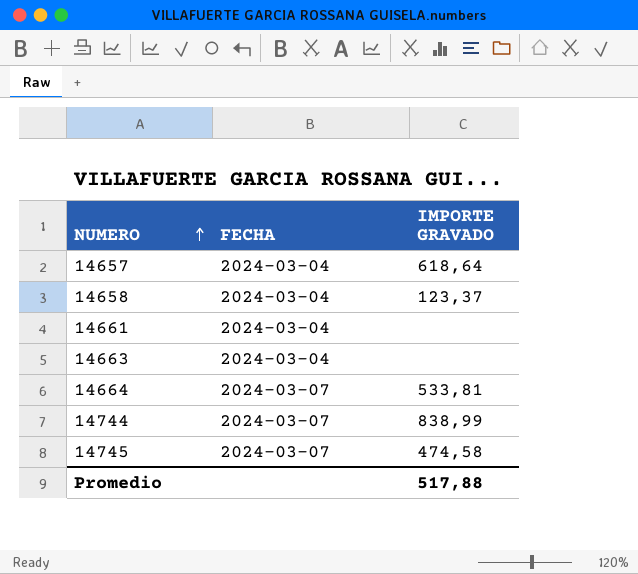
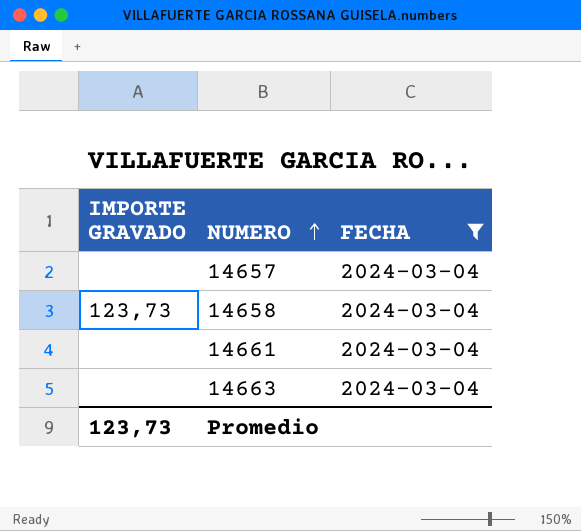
filter: none -> FECHA = 2024-03-04
column IMPORTE GRAVADO | position: 3 -> 1
14657 | IMPORTE GRAVADO: 618,64 -> none
14658 | IMPORTE GRAVADO: 123,37 -> 123,73
Promedio | IMPORTE GRAVADO: 517,88 -> 123,73

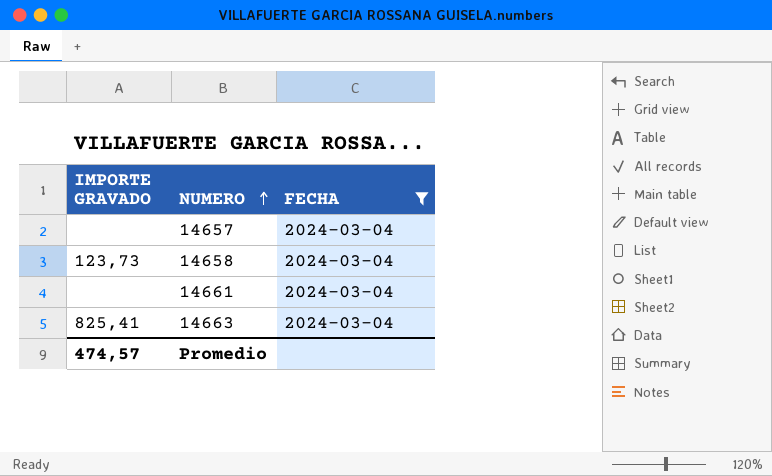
14663 | IMPORTE GRAVADO: none -> 825,41
Promedio | IMPORTE GRAVADO: 123,73 -> 474,57

